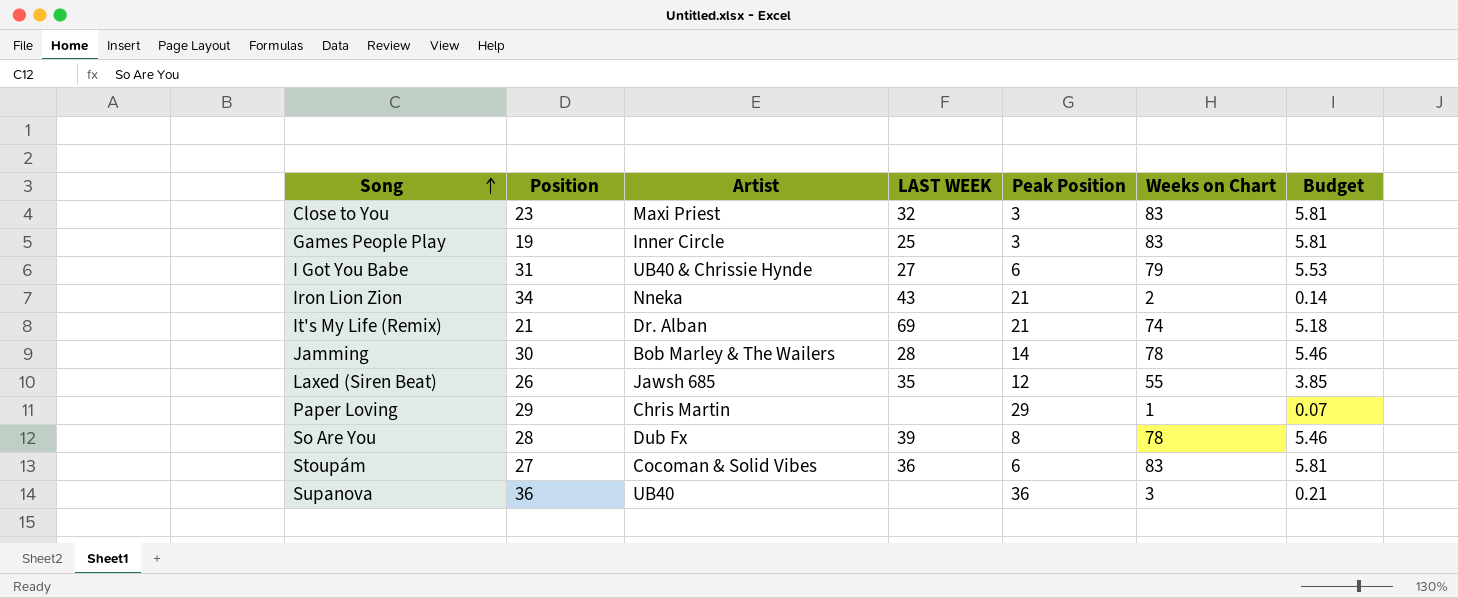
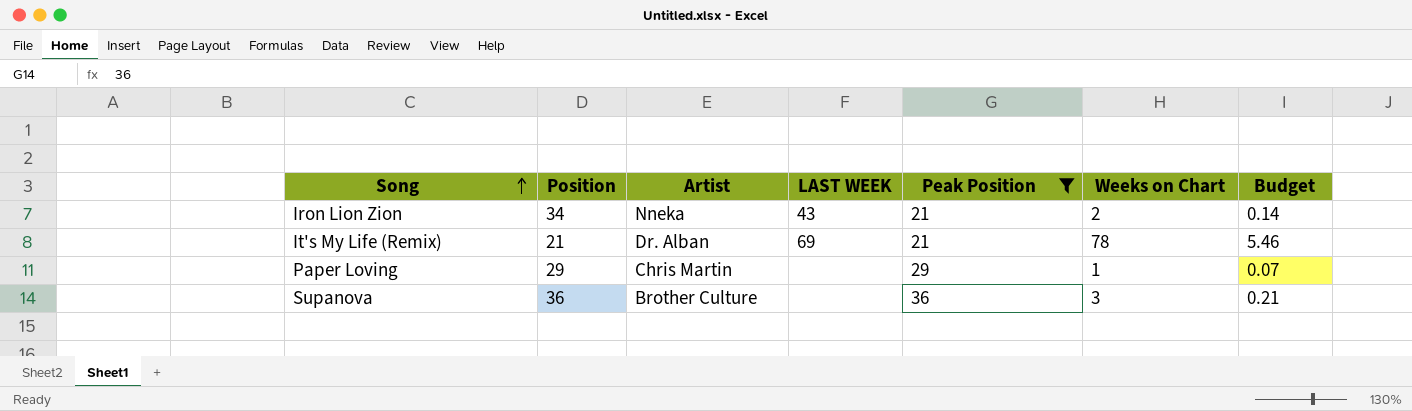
filter: none -> Peak Position >= 21
It's My Life (Remix) | Weeks on Chart: 74 -> 78
It's My Life (Remix) | Budget: 5.18 -> 5.46
Supanova | Artist: UB40 -> Brother Culture

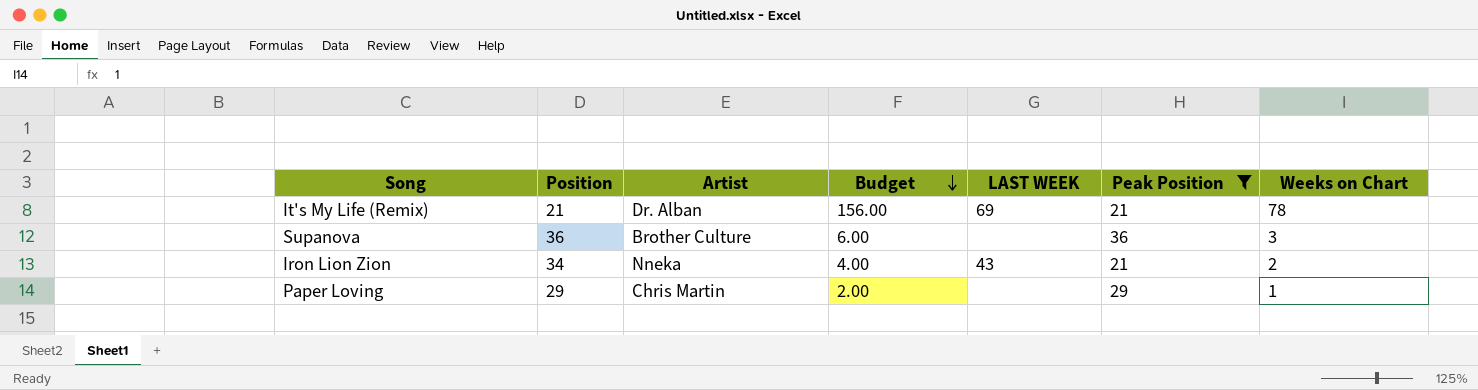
row order: Song ascending -> Budget descending
column Budget | formula: [Weeks on Chart] * 0.07 -> [Weeks on Chart] * 2
column Budget | position: 7 -> 4

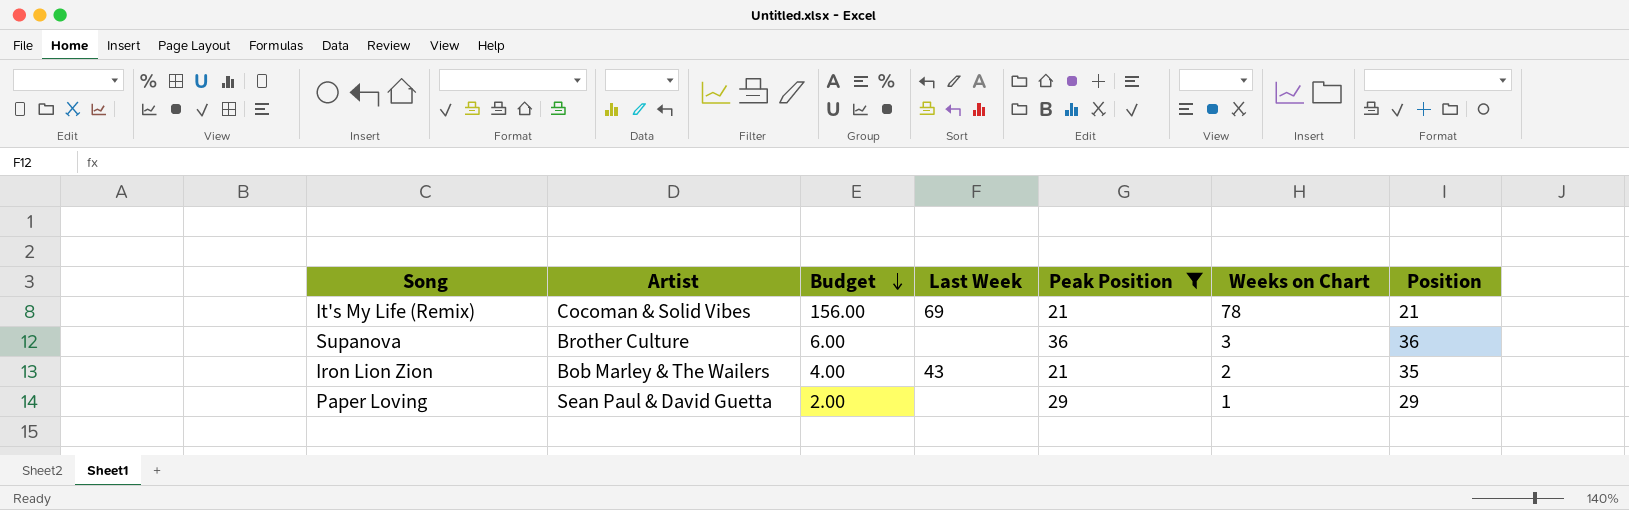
column name: LAST WEEK -> Last Week
column Position | position: 2 -> 7
It's My Life (Remix) | Artist: Dr. Alban -> Cocoman & Solid Vibes
Iron Lion Zion | Artist: Nneka -> Bob Marley & The Wailers
Iron Lion Zion | Position: 34 -> 35
Paper Loving | Artist: Chris Martin -> Sean Paul & David Guetta

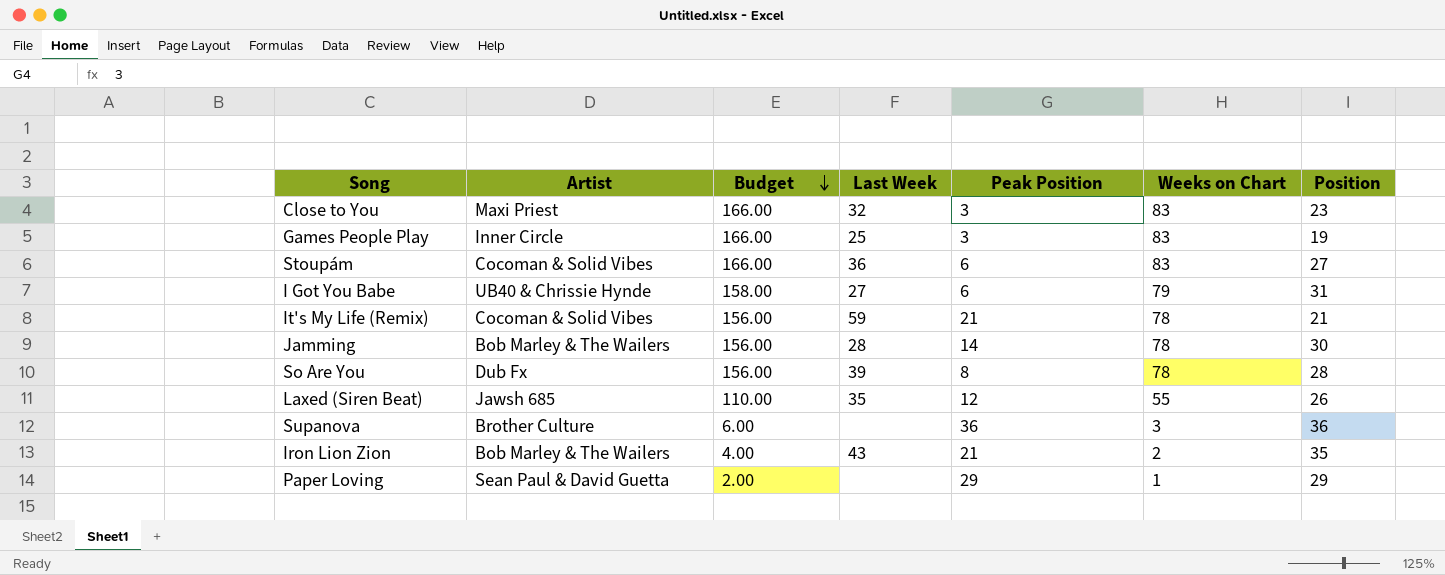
filter: Peak Position >= 21 -> none
It's My Life (Remix) | Last Week: 69 -> 59

